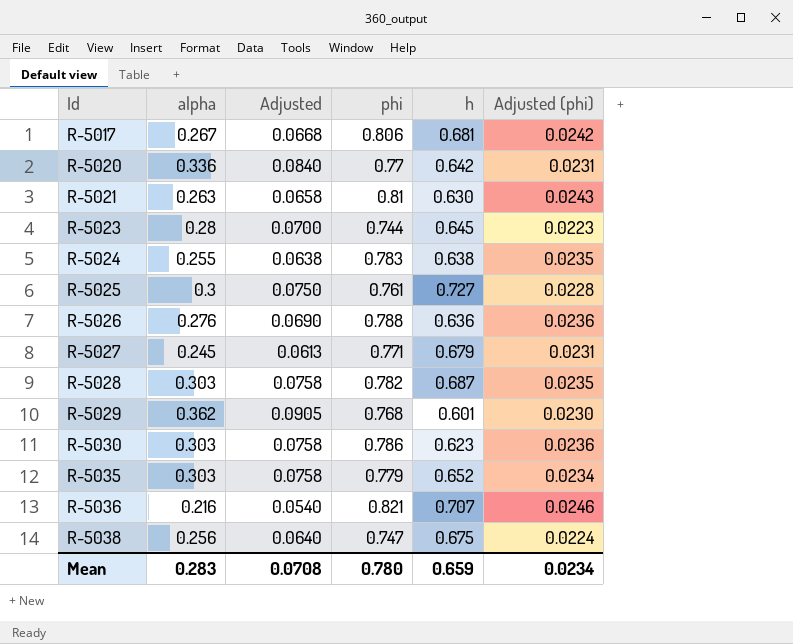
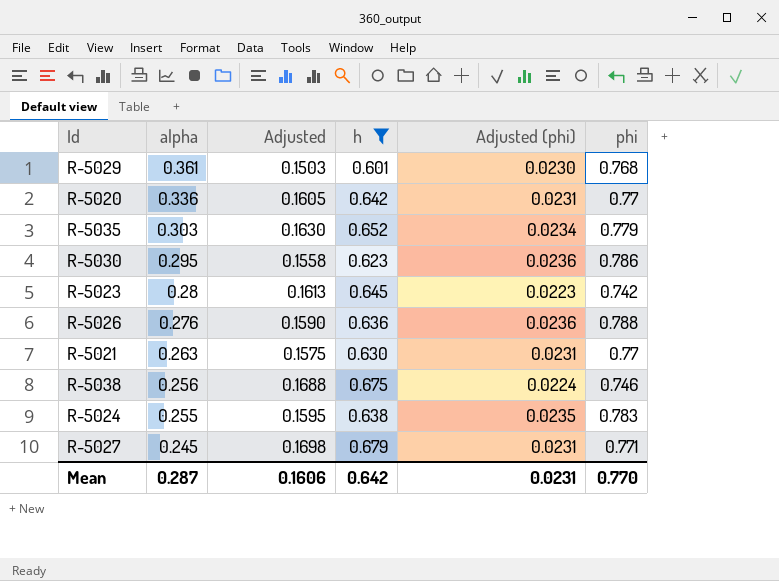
filter: none -> h <= 0.679
row order: Id ascending -> alpha descending
column Adjusted | formula: [alpha] * 0.25 -> [h] * 0.25
column phi | position: 4 -> 6
R-5029 | alpha: 0.362 -> 0.361
R-5030 | alpha: 0.303 -> 0.295
R-5023 | phi: 0.744 -> 0.742
R-5021 | Adjusted (phi): 0.0243 -> 0.0231
R-5021 | phi: 0.81 -> 0.77
R-5038 | phi: 0.747 -> 0.746
Mean | alpha: 0.283 -> 0.287
Mean | Adjusted: 0.0708 -> 0.1606
Mean | h: 0.659 -> 0.642
Mean | Adjusted (phi): 0.0234 -> 0.0231
Mean | phi: 0.780 -> 0.770

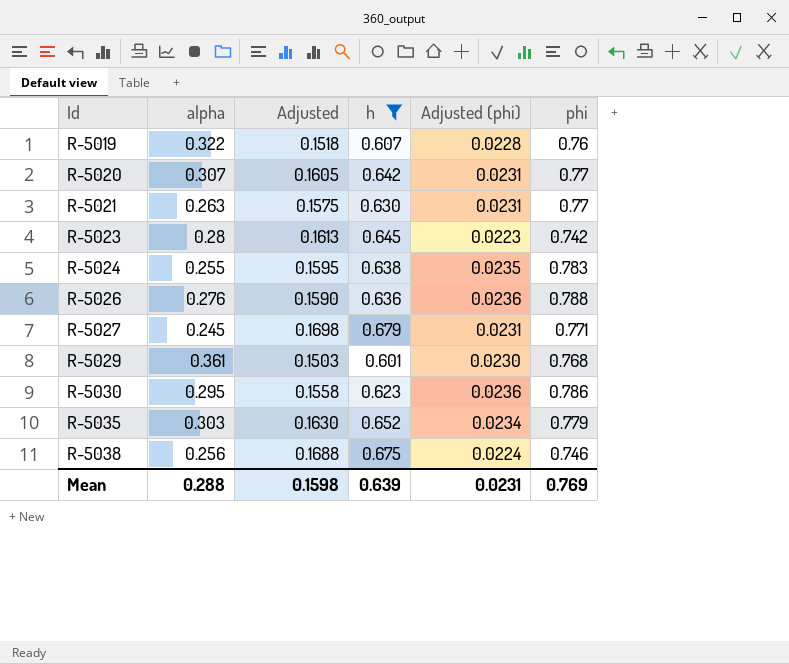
row order: alpha descending -> Id ascending
row R-5019: none -> 0.322 | 0.1518 | 0.607 | 0.0228 | 0.76
R-5020 | alpha: 0.336 -> 0.307
Mean | alpha: 0.287 -> 0.288
Mean | Adjusted: 0.1606 -> 0.1598
Mean | h: 0.642 -> 0.639
Mean | phi: 0.770 -> 0.769

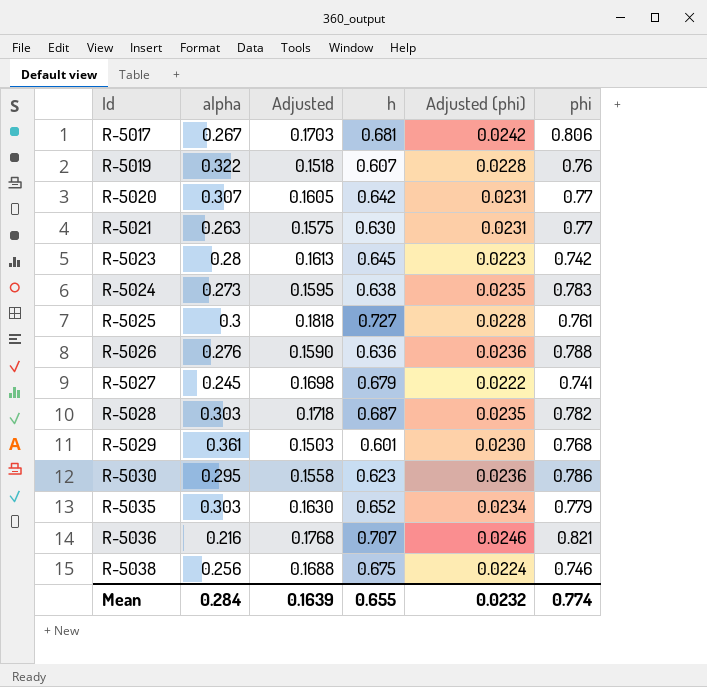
filter: h <= 0.679 -> none
R-5024 | alpha: 0.255 -> 0.273
R-5027 | Adjusted (phi): 0.0231 -> 0.0222
R-5027 | phi: 0.771 -> 0.741
Mean | alpha: 0.288 -> 0.284
Mean | Adjusted: 0.1598 -> 0.1639
Mean | h: 0.639 -> 0.655
Mean | Adjusted (phi): 0.0231 -> 0.0232
Mean | phi: 0.769 -> 0.774

